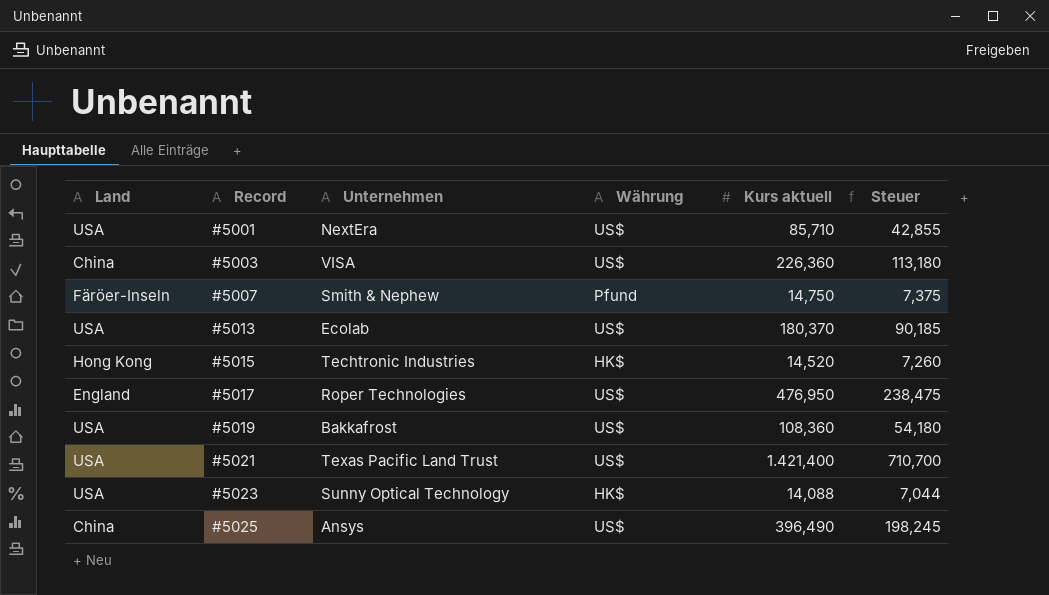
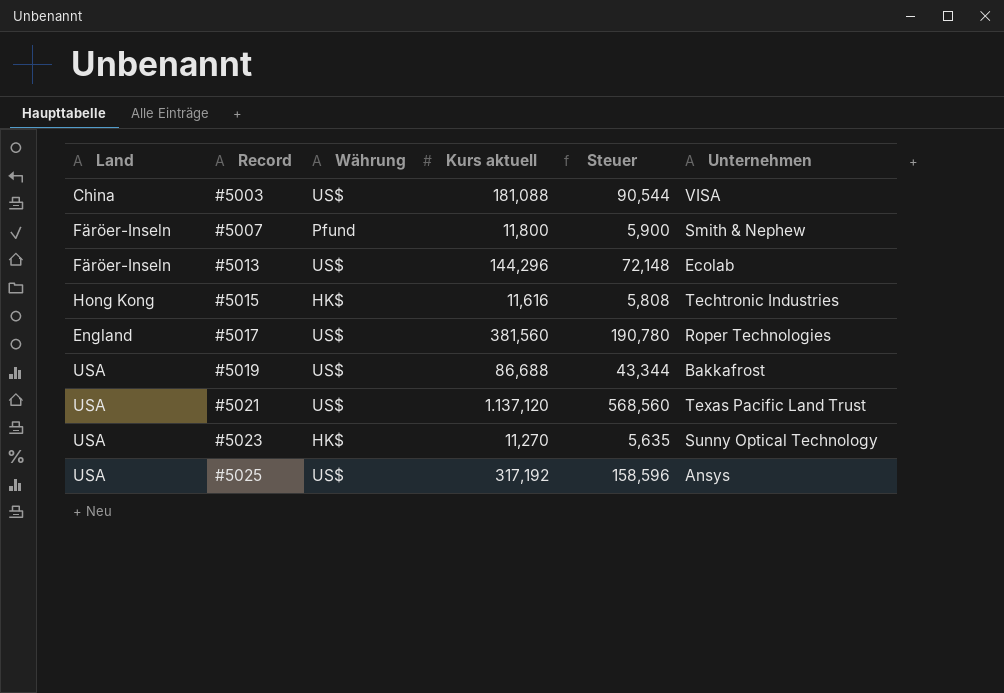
column Unternehmen | position: 3 -> 6
row #5001: USA | NextEra | US$ | 85,710 | 42,855 -> none
#5003 | Kurs aktuell: 226,360 -> 181,088
#5003 | Steuer: 113,180 -> 90,544
#5007 | Kurs aktuell: 14,750 -> 11,800
#5007 | Steuer: 7,375 -> 5,900
#5013 | Land: USA -> Färöer-Inseln
#5013 | Kurs aktuell: 180,370 -> 144,296
#5013 | Steuer: 90,185 -> 72,148
#5015 | Kurs aktuell: 14,520 -> 11,616
#5015 | Steuer: 7,260 -> 5,808
#5017 | Kurs aktuell: 476,950 -> 381,560
#5017 | Steuer: 238,475 -> 190,780
#5019 | Kurs aktuell: 108,360 -> 86,688
#5019 | Steuer: 54,180 -> 43,344
#5021 | Kurs aktuell: 1.421,400 -> 1.137,120
#5021 | Steuer: 710,700 -> 568,560
#5023 | Kurs aktuell: 14,088 -> 11,270
#5023 | Steuer: 7,044 -> 5,635
#5025 | Land: China -> USA
#5025 | Kurs aktuell: 396,490 -> 317,192
#5025 | Steuer: 198,245 -> 158,596

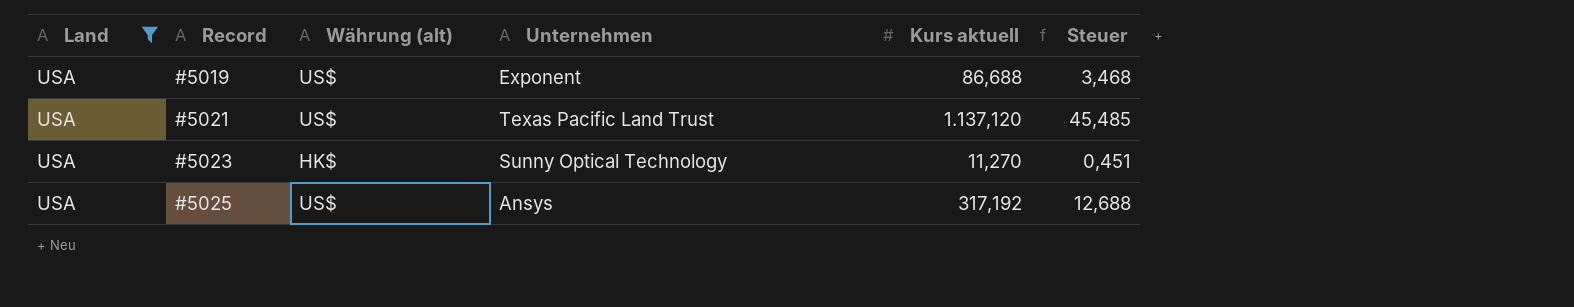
filter: none -> Land = USA
column name: Währung -> Währung (alt)
column Unternehmen | position: 6 -> 4
column Steuer | formula: [Kurs aktuell] * 0,5 -> [Kurs aktuell] * 0,04
#5019 | Unternehmen: Bakkafrost -> Exponent

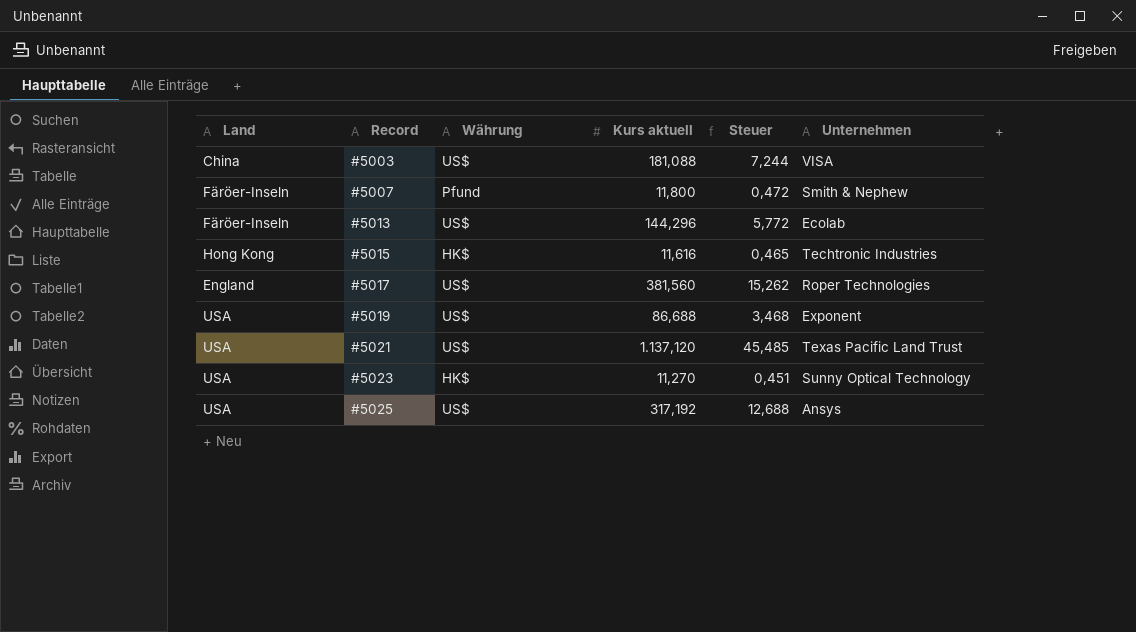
filter: Land = USA -> none
column name: Währung (alt) -> Währung
column Unternehmen | position: 4 -> 6

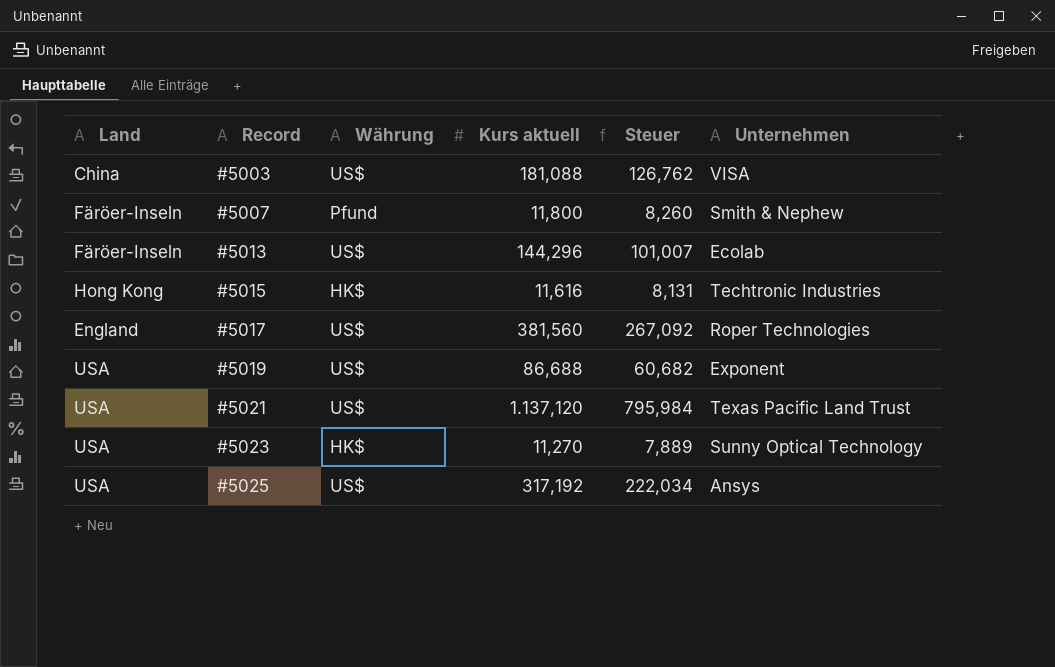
column Steuer | formula: [Kurs aktuell] * 0,04 -> [Kurs aktuell] * 0,7

